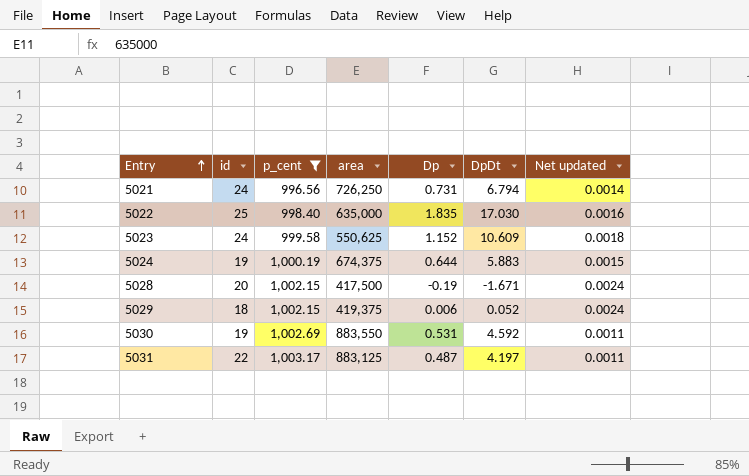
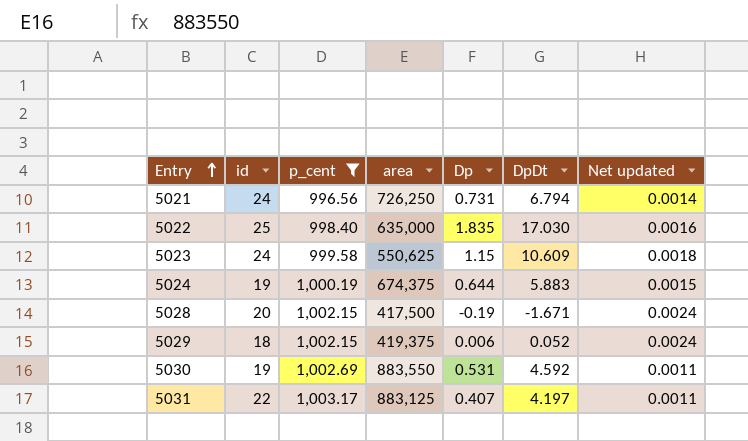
5023 | Dp: 1.152 -> 1.15
5031 | Dp: 0.487 -> 0.407

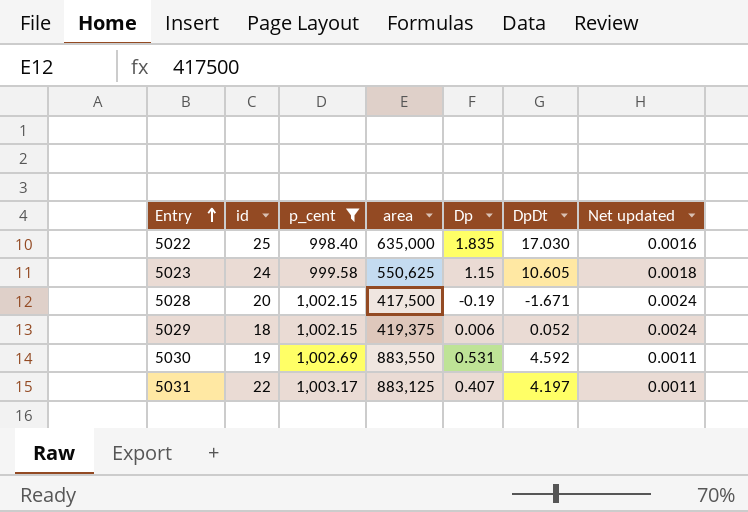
row 5021: 24 | 996.56 | 726,250 | 0.731 | 6.794 | 0.0014 -> none
row 5024: 19 | 1,000.19 | 674,375 | 0.644 | 5.883 | 0.0015 -> none
5023 | DpDt: 10.609 -> 10.605

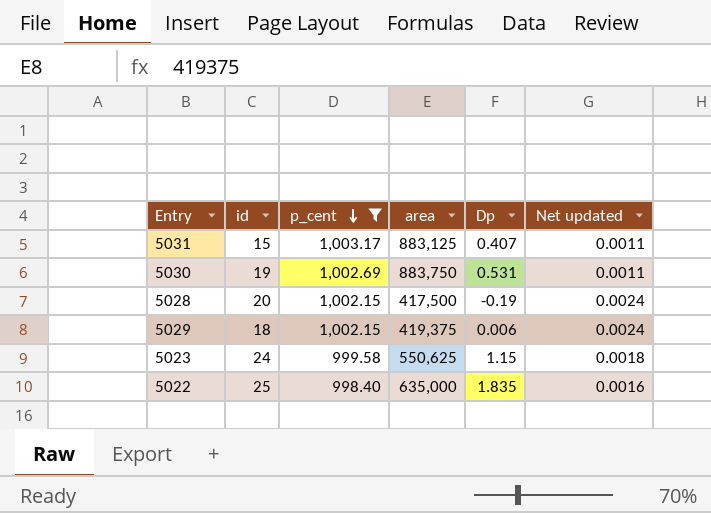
row order: Entry ascending -> p_cent descending
column DpDt | position: 6 -> none
5031 | id: 22 -> 15
5030 | area: 883,550 -> 883,750

